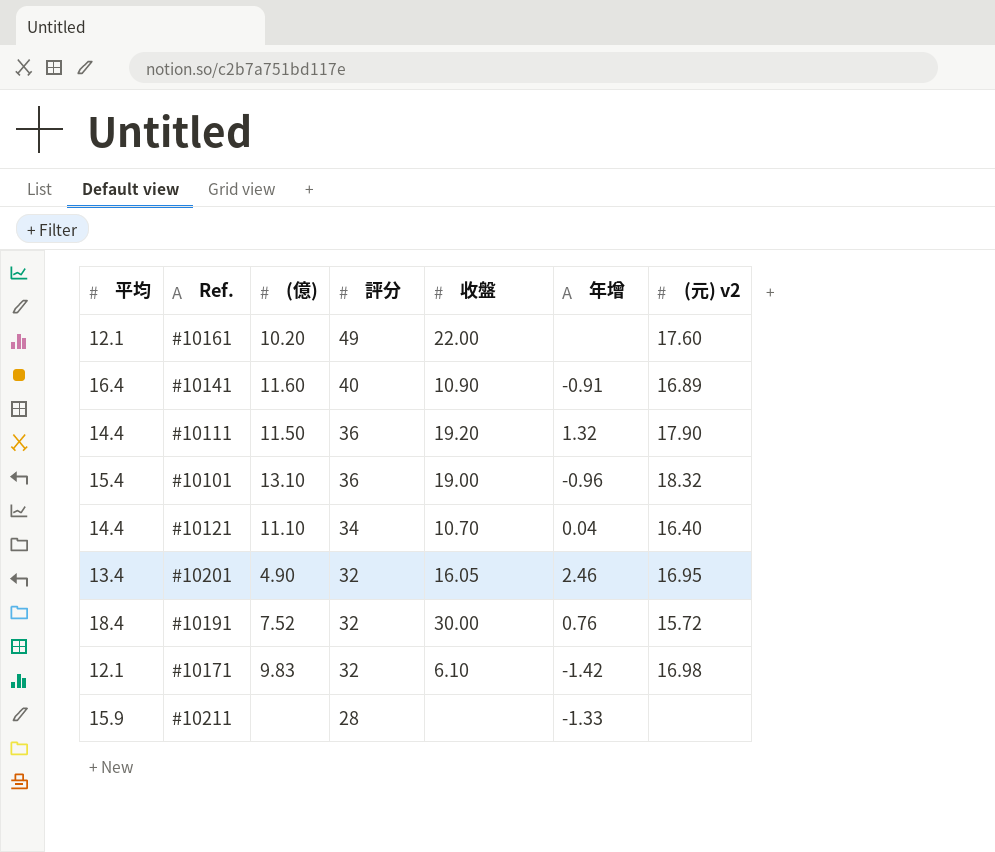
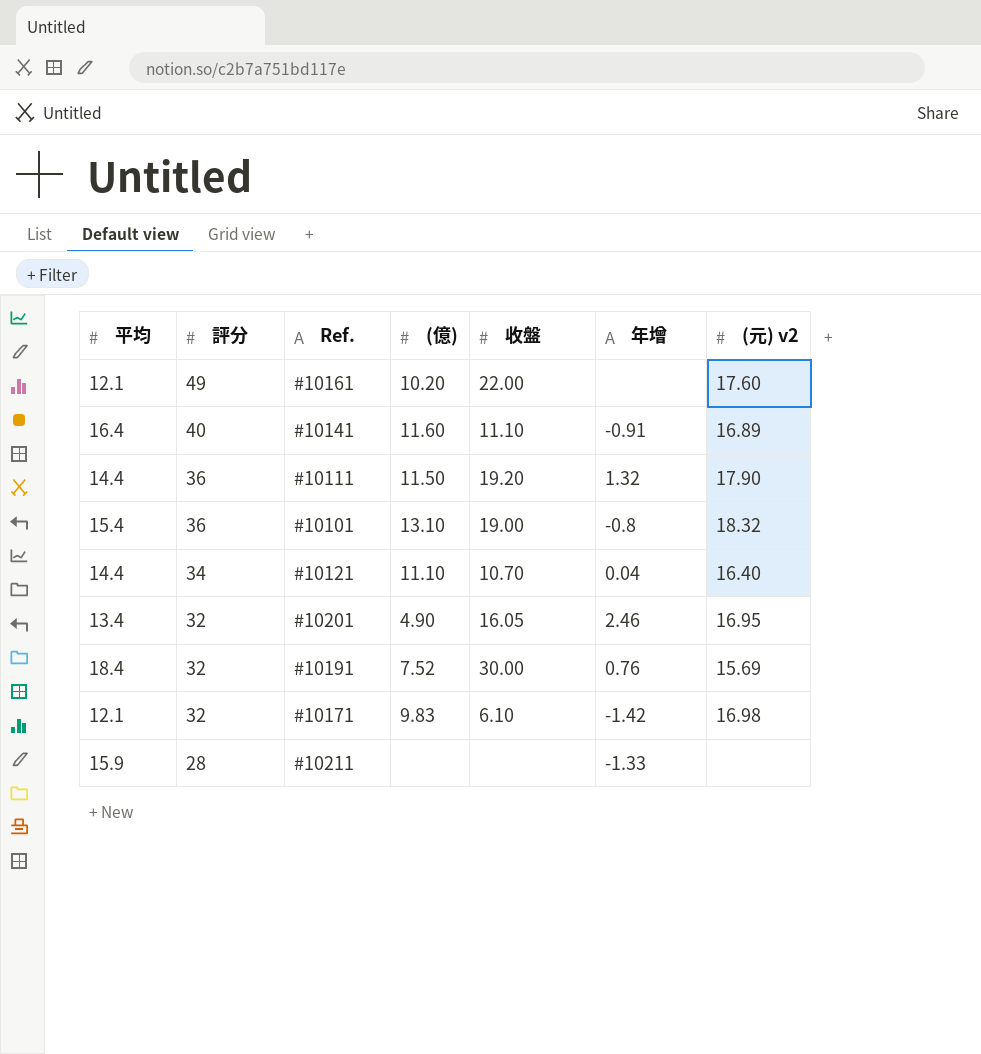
column 評分 | position: 4 -> 2
#10141 | 收盤: 10.90 -> 11.10
#10101 | 年增: -0.96 -> -0.8
#10191 | (元) v2: 15.72 -> 15.69

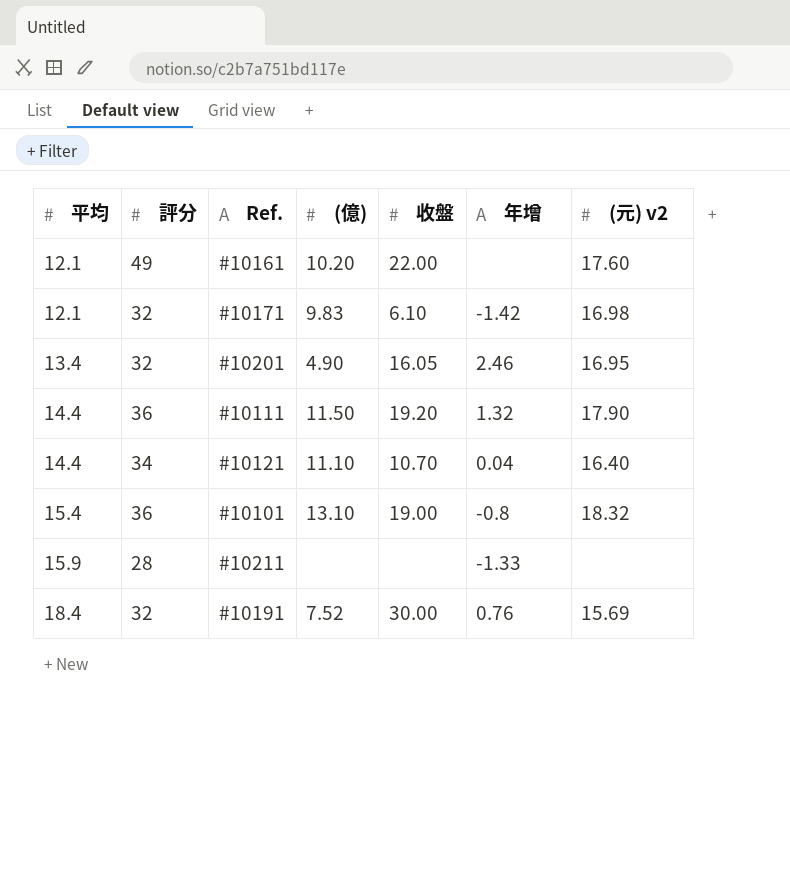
row order: 評分 descending -> 平均 ascending
row #10141: 16.4 | 40 | 11.60 | 11.10 | -0.91 | 16.89 -> none

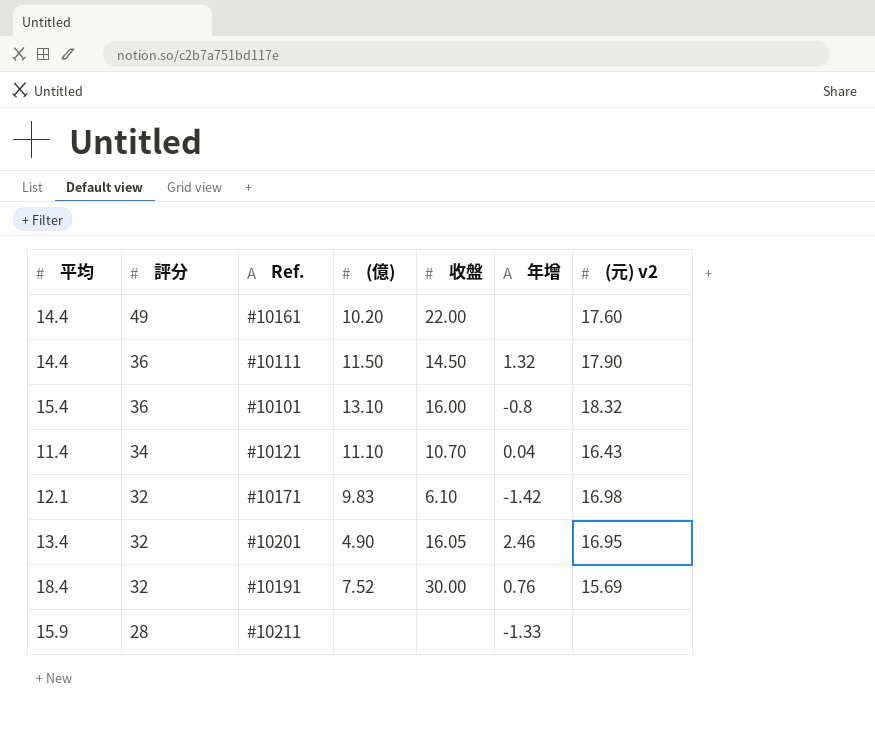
row order: 平均 ascending -> 評分 descending
#10161 | 平均: 12.1 -> 14.4
#10111 | 收盤: 19.20 -> 14.50
#10101 | 收盤: 19.00 -> 16.00
#10121 | 平均: 14.4 -> 11.4
#10121 | (元) v2: 16.40 -> 16.43

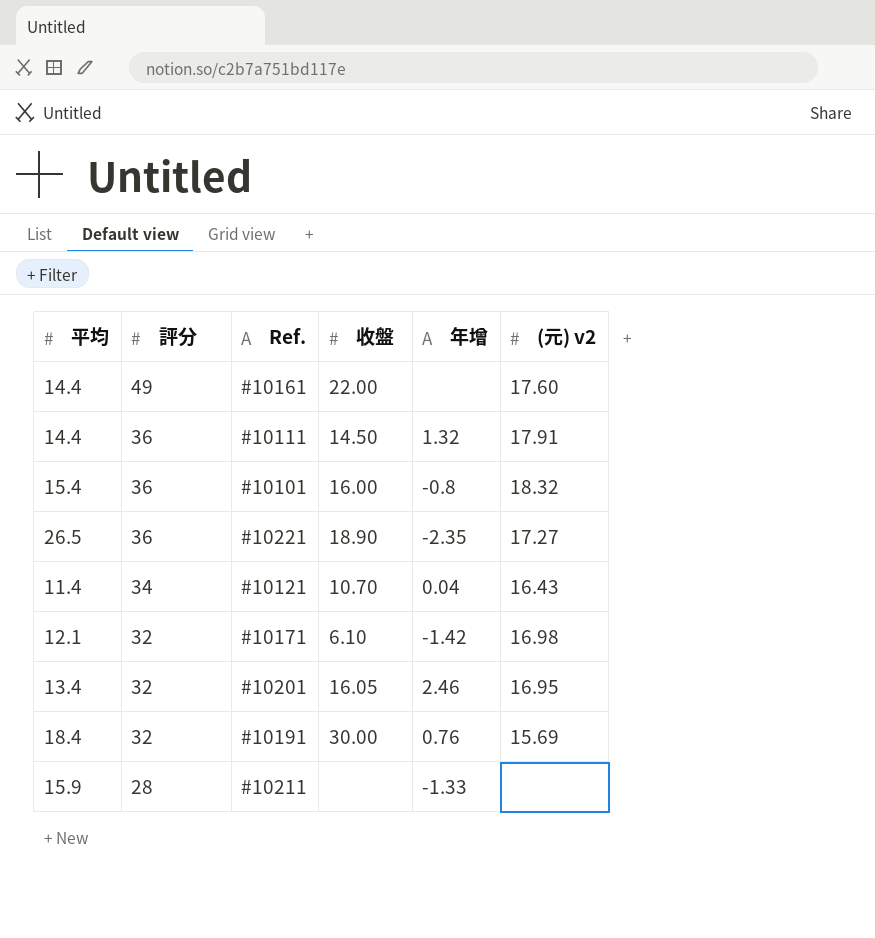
column (億) | position: 4 -> none
#10111 | (元) v2: 17.90 -> 17.91
row #10221: none -> 26.5 | 36 | 18.90 | -2.35 | 17.27

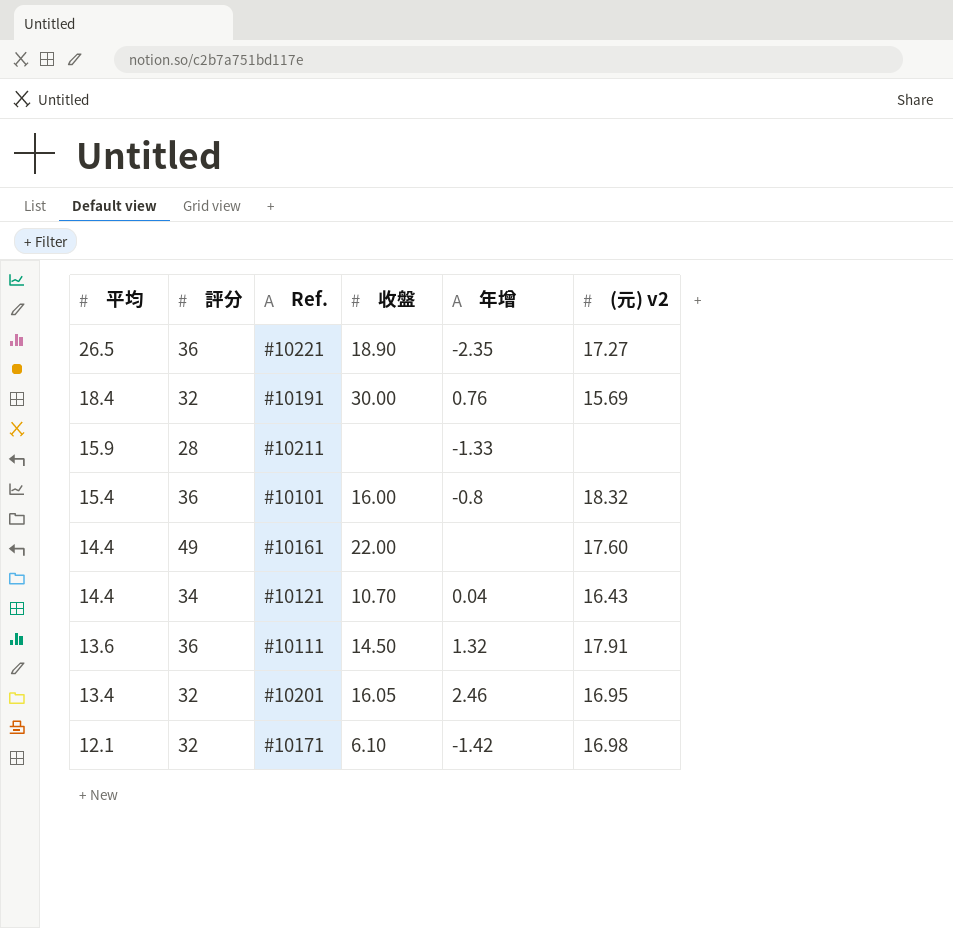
row order: 評分 descending -> 平均 descending
#10121 | 平均: 11.4 -> 14.4
#10111 | 平均: 14.4 -> 13.6

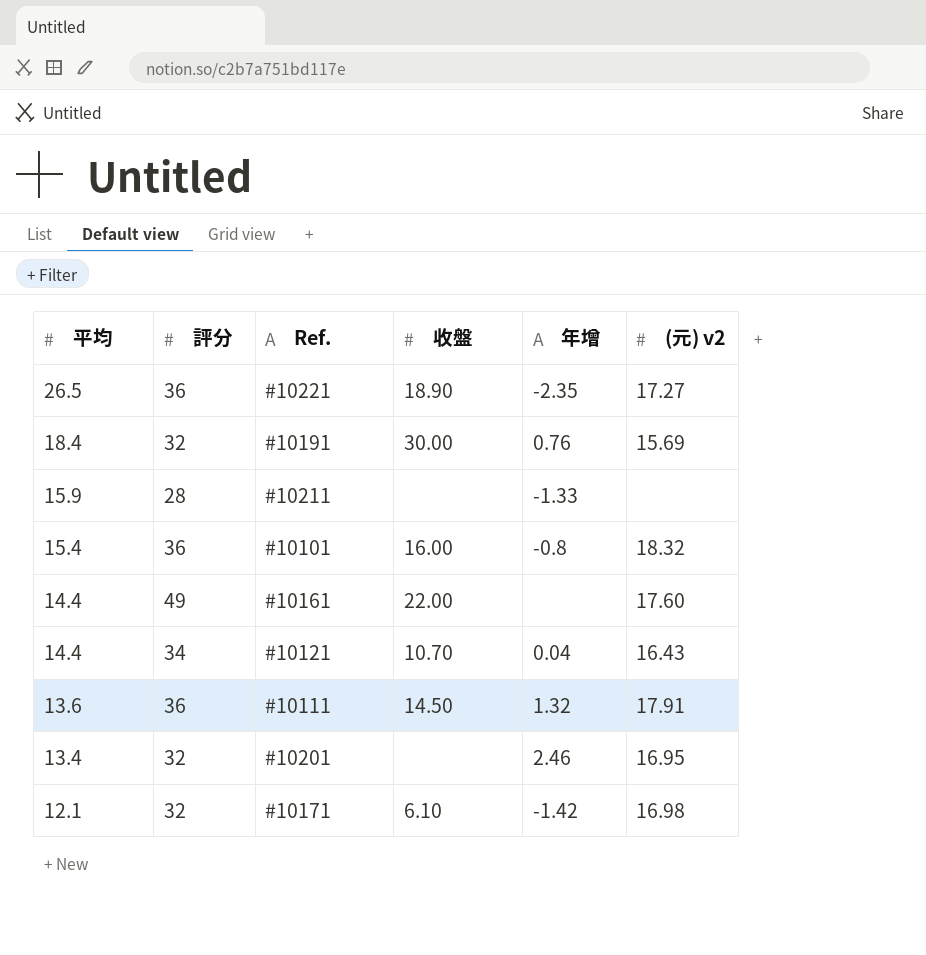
#10201 | 收盤: 16.05 -> none

